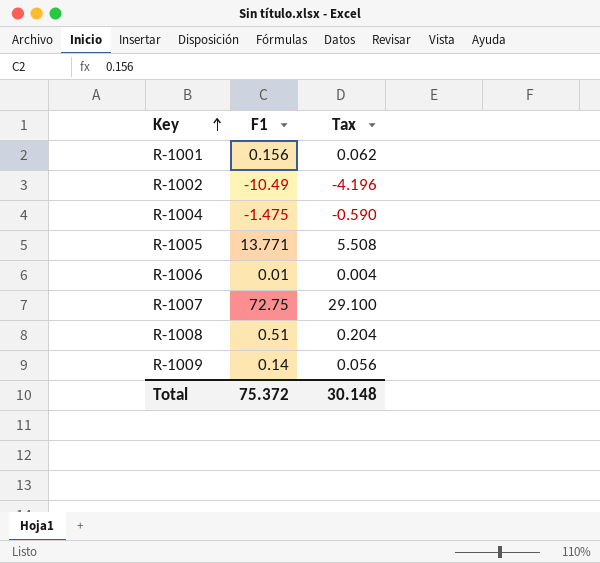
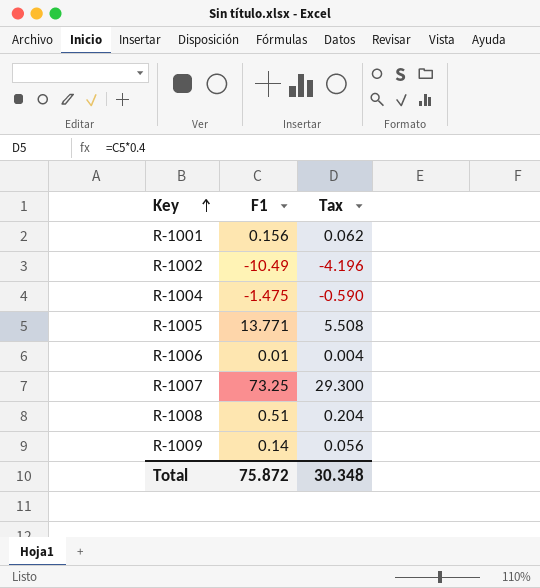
R-1007 | F1: 72.75 -> 73.25
R-1007 | Tax: 29.100 -> 29.300
Total | F1: 75.372 -> 75.872
Total | Tax: 30.148 -> 30.348

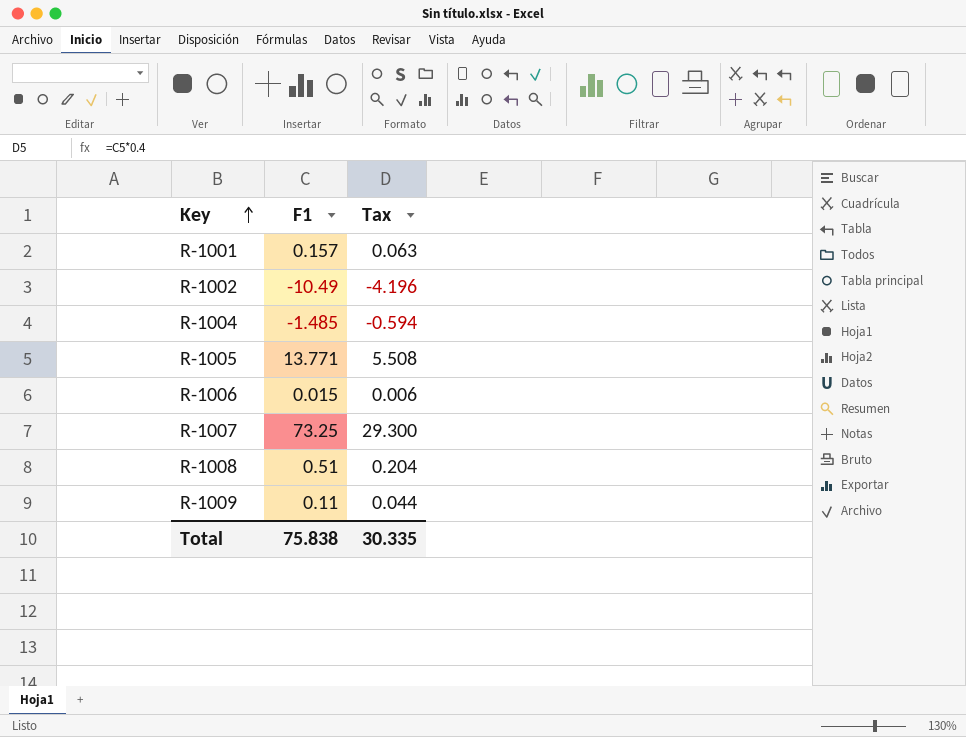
R-1001 | F1: 0.156 -> 0.157
R-1001 | Tax: 0.062 -> 0.063
R-1004 | F1: -1.475 -> -1.485
R-1004 | Tax: -0.590 -> -0.594
R-1006 | F1: 0.01 -> 0.015
R-1006 | Tax: 0.004 -> 0.006
R-1009 | F1: 0.14 -> 0.11
R-1009 | Tax: 0.056 -> 0.044
Total | F1: 75.872 -> 75.838
Total | Tax: 30.348 -> 30.335

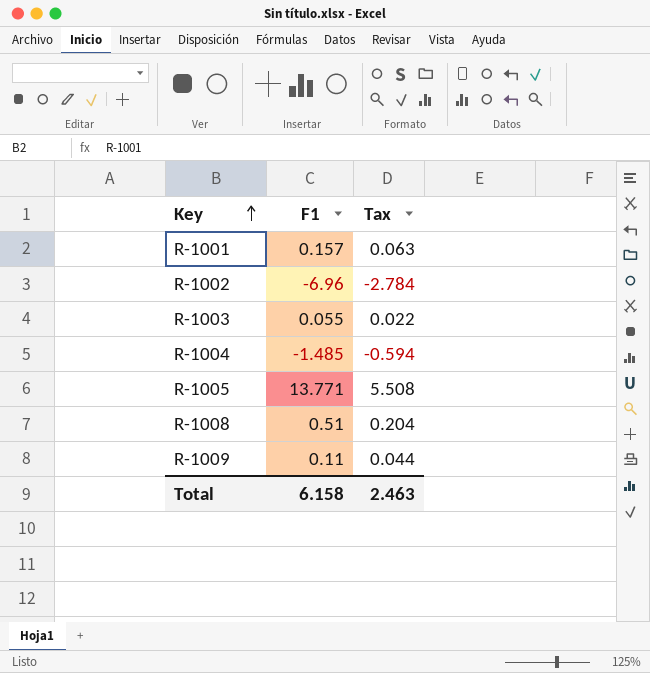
row R-1006: 0.015 | 0.006 -> none
row R-1007: 73.25 | 29.300 -> none
R-1002 | F1: -10.49 -> -6.96
R-1002 | Tax: -4.196 -> -2.784
row R-1003: none -> 0.055 | 0.022
Total | F1: 75.838 -> 6.158
Total | Tax: 30.335 -> 2.463

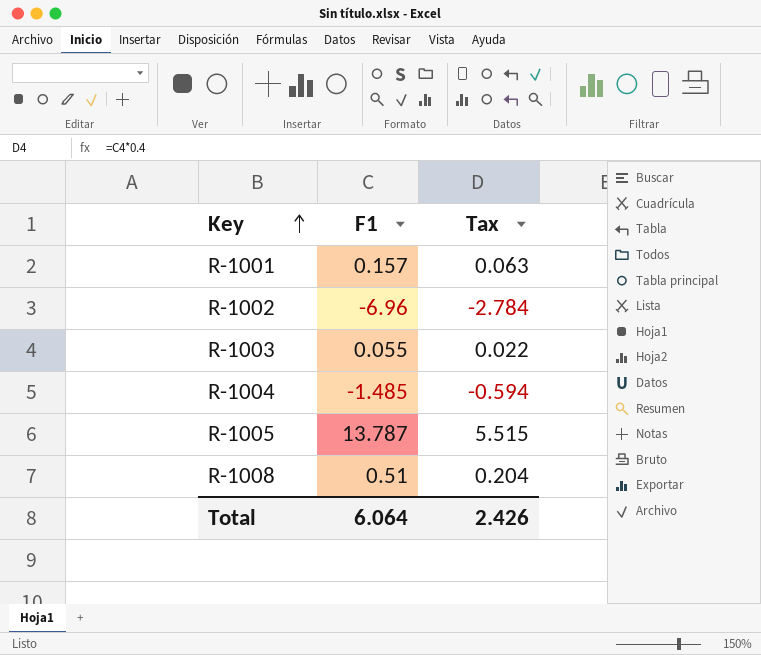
row R-1009: 0.11 | 0.044 -> none
R-1005 | F1: 13.771 -> 13.787
R-1005 | Tax: 5.508 -> 5.515
Total | F1: 6.158 -> 6.064
Total | Tax: 2.463 -> 2.426

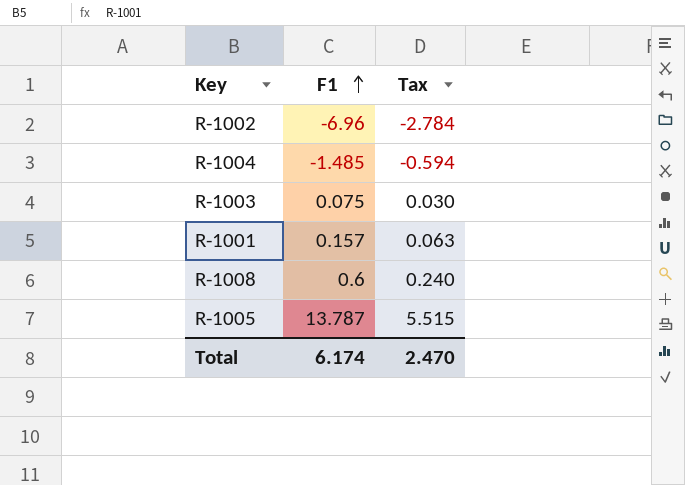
row order: Key ascending -> F1 ascending
R-1003 | F1: 0.055 -> 0.075
R-1003 | Tax: 0.022 -> 0.030
R-1008 | F1: 0.51 -> 0.6
R-1008 | Tax: 0.204 -> 0.240
Total | F1: 6.064 -> 6.174
Total | Tax: 2.426 -> 2.470

